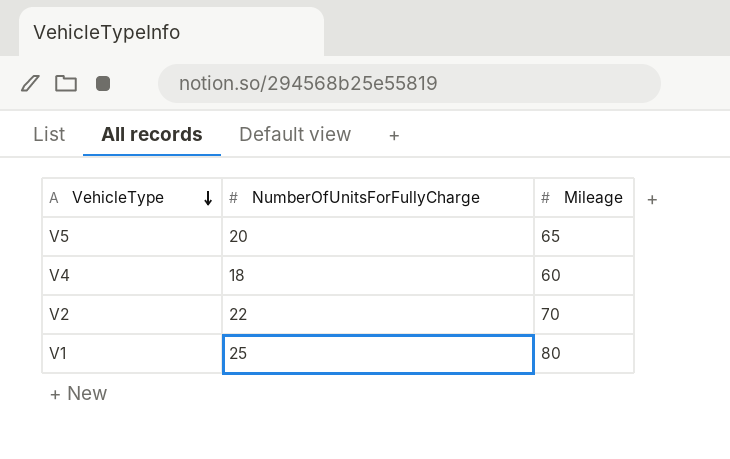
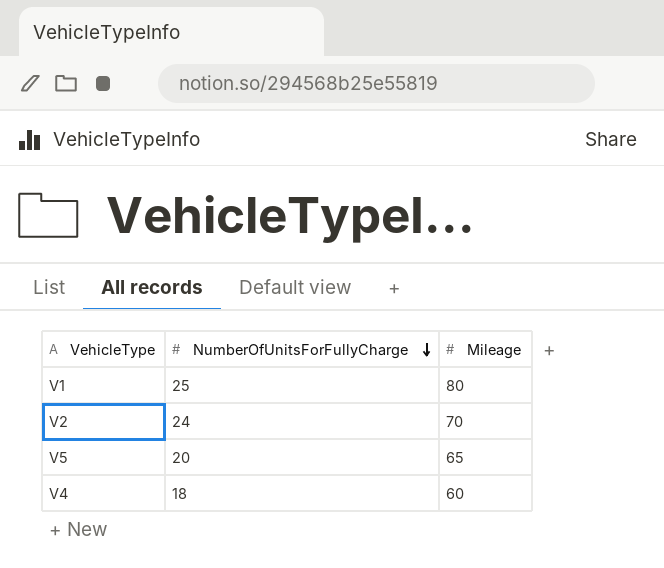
row order: VehicleType descending -> NumberOfUnitsForFullyCharge descending
V2 | NumberOfUnitsForFullyCharge: 22 -> 24

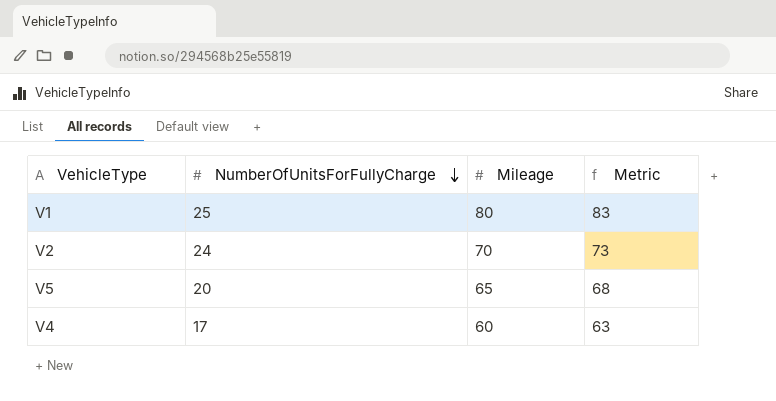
column Metric | formula: none -> [Mileage] + 3
V4 | NumberOfUnitsForFullyCharge: 18 -> 17

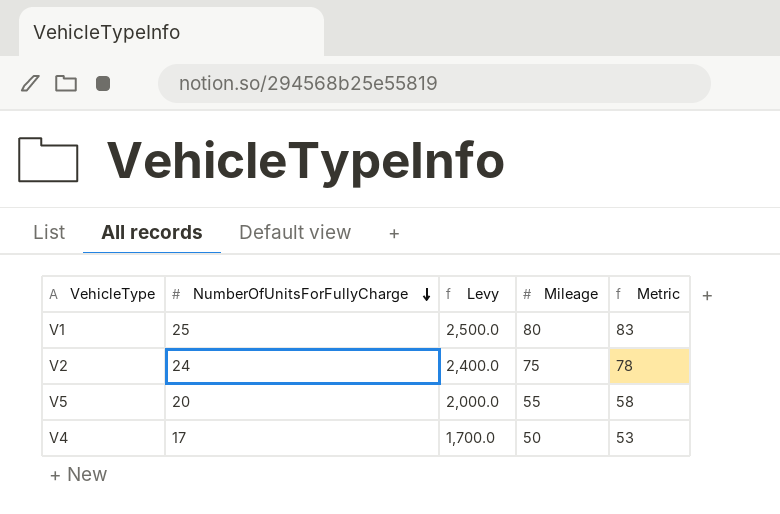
column Levy | formula: none -> [NumberOfUnitsForFullyCharge] * 100
V2 | Mileage: 70 -> 75
V2 | Metric: 73 -> 78
V5 | Mileage: 65 -> 55
V5 | Metric: 68 -> 58
V4 | Mileage: 60 -> 50
V4 | Metric: 63 -> 53

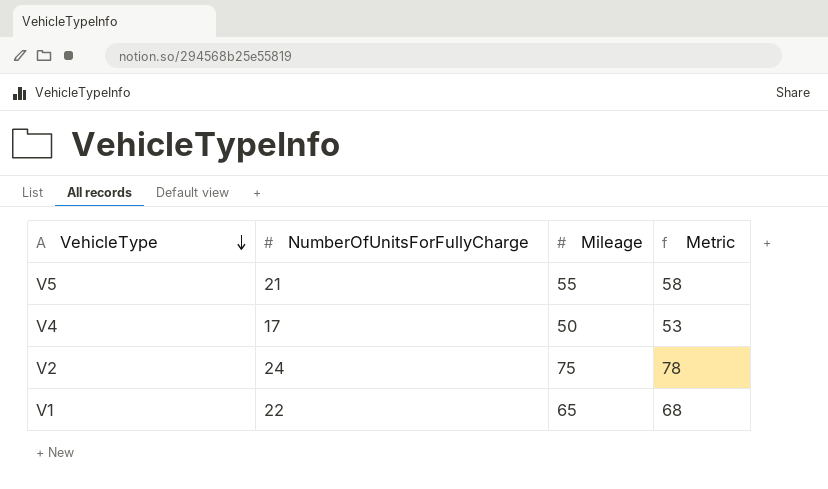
row order: NumberOfUnitsForFullyCharge descending -> VehicleType descending
column Levy | formula: [NumberOfUnitsForFullyCharge] * 100 -> none
V5 | NumberOfUnitsForFullyCharge: 20 -> 21
V1 | NumberOfUnitsForFullyCharge: 25 -> 22
V1 | Mileage: 80 -> 65
V1 | Metric: 83 -> 68

